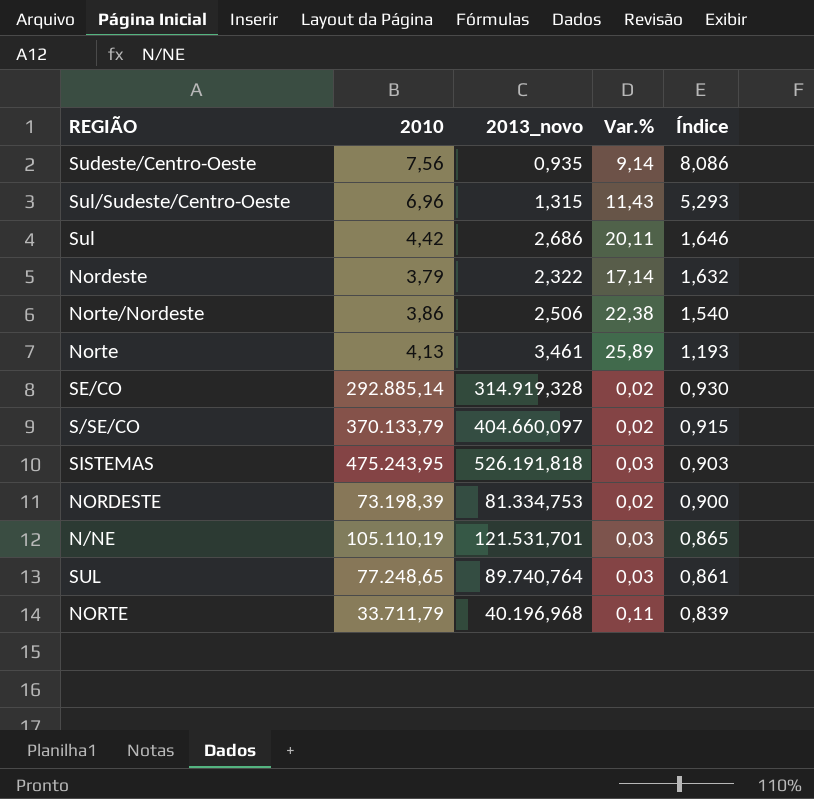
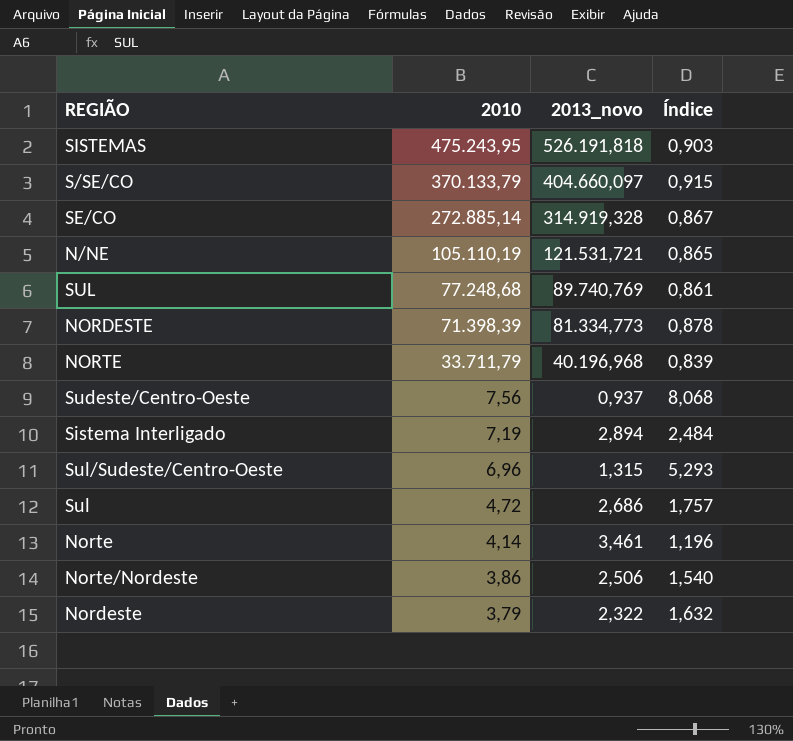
row order: Índice descending -> 2010 descending
column Var.% | position: 4 -> none
SE/CO | 2010: 292.885,14 -> 272.885,14
SE/CO | Índice: 0,930 -> 0,867
N/NE | 2013_novo: 121.531,701 -> 121.531,721
SUL | 2010: 77.248,65 -> 77.248,68
SUL | 2013_novo: 89.740,764 -> 89.740,769
NORDESTE | 2010: 73.198,39 -> 71.398,39
NORDESTE | 2013_novo: 81.334,753 -> 81.334,773
NORDESTE | Índice: 0,900 -> 0,878
Sudeste/Centro-Oeste | 2013_novo: 0,935 -> 0,937
Sudeste/Centro-Oeste | Índice: 8,086 -> 8,068
row Sistema Interligado: none -> 7,19 | 2,894 | 2,484
Sul | 2010: 4,42 -> 4,72
Sul | Índice: 1,646 -> 1,757
Norte | 2010: 4,13 -> 4,14
Norte | Índice: 1,193 -> 1,196

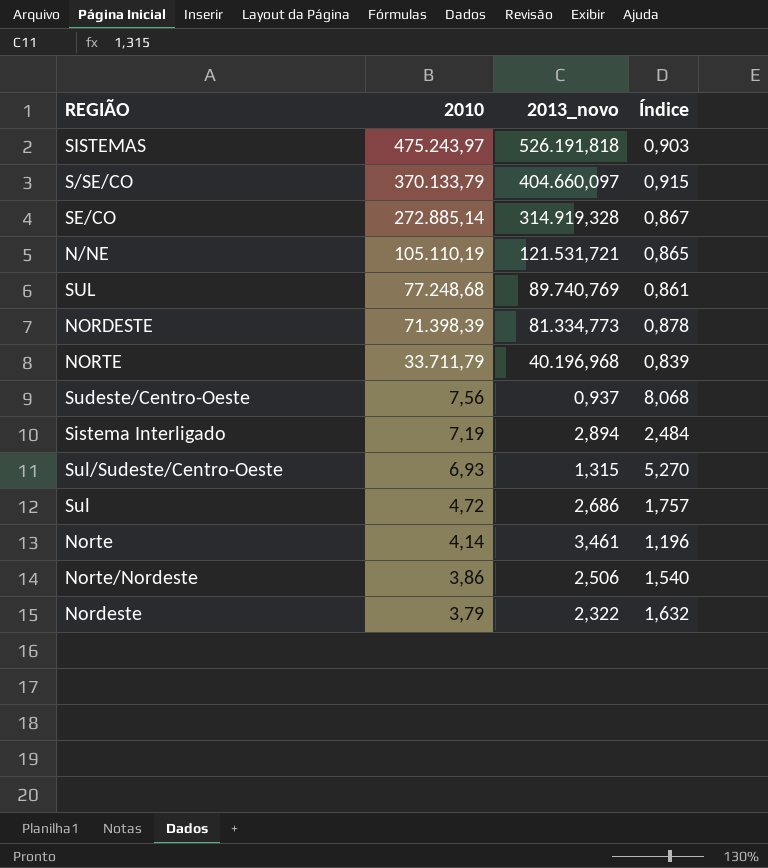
SISTEMAS | 2010: 475.243,95 -> 475.243,97
Sul/Sudeste/Centro-Oeste | 2010: 6,96 -> 6,93
Sul/Sudeste/Centro-Oeste | Índice: 5,293 -> 5,270

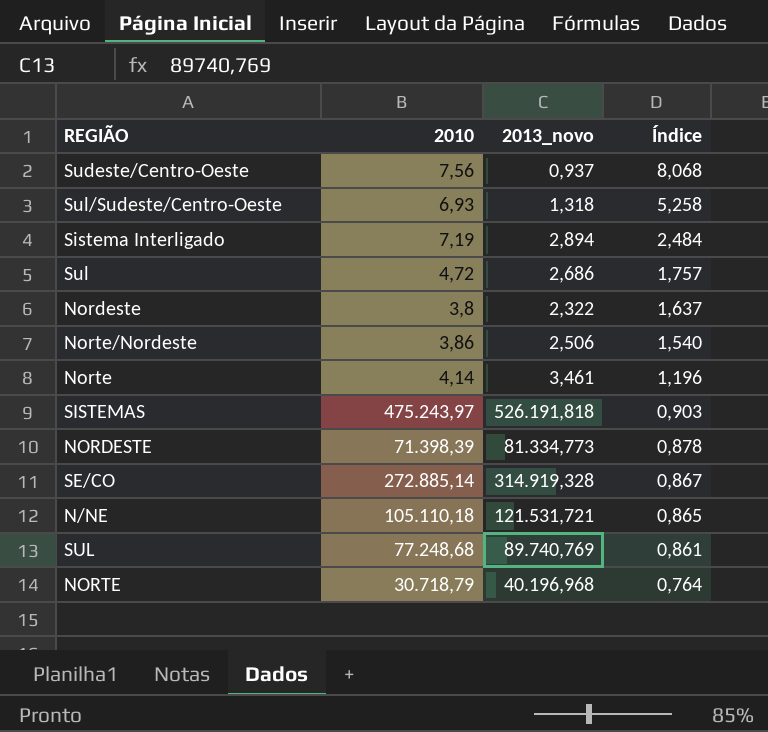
row order: 2010 descending -> Índice descending
row S/SE/CO: 370.133,79 | 404.660,097 | 0,915 -> none
Sul/Sudeste/Centro-Oeste | 2013_novo: 1,315 -> 1,318
Sul/Sudeste/Centro-Oeste | Índice: 5,270 -> 5,258
Nordeste | 2010: 3,79 -> 3,8
Nordeste | Índice: 1,632 -> 1,637
N/NE | 2010: 105.110,19 -> 105.110,18
NORTE | 2010: 33.711,79 -> 30.718,79
NORTE | Índice: 0,839 -> 0,764

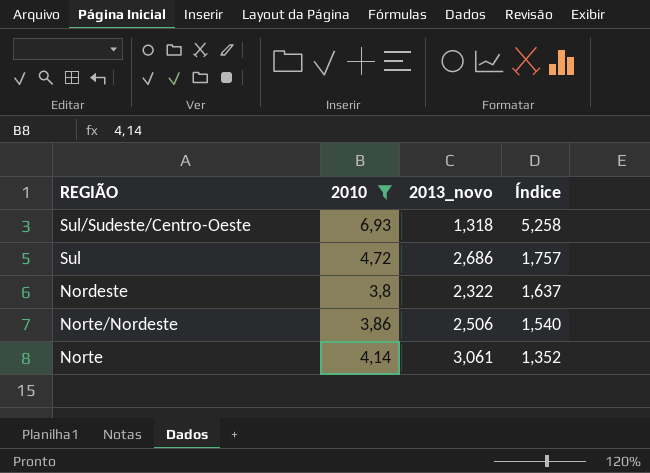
filter: none -> 2010 <= 6,93
Norte | 2013_novo: 3,461 -> 3,061
Norte | Índice: 1,196 -> 1,352

